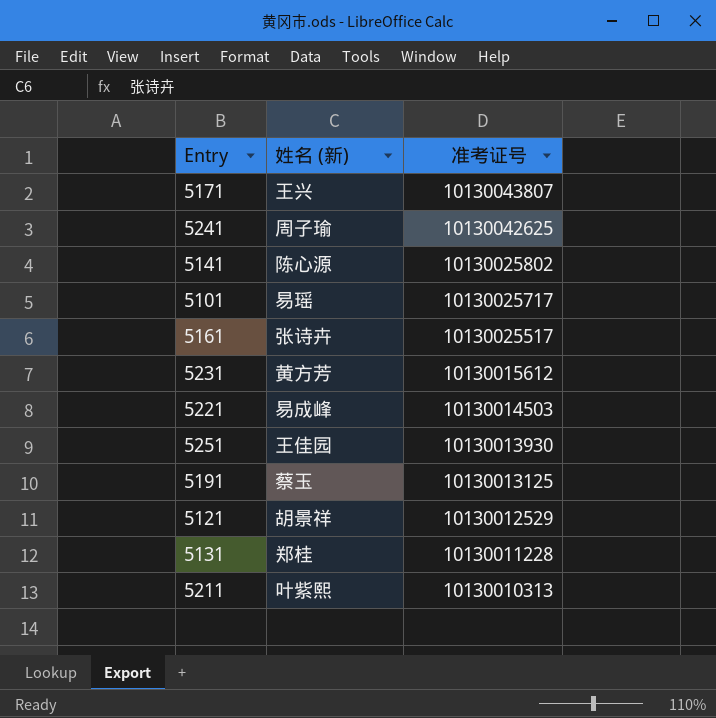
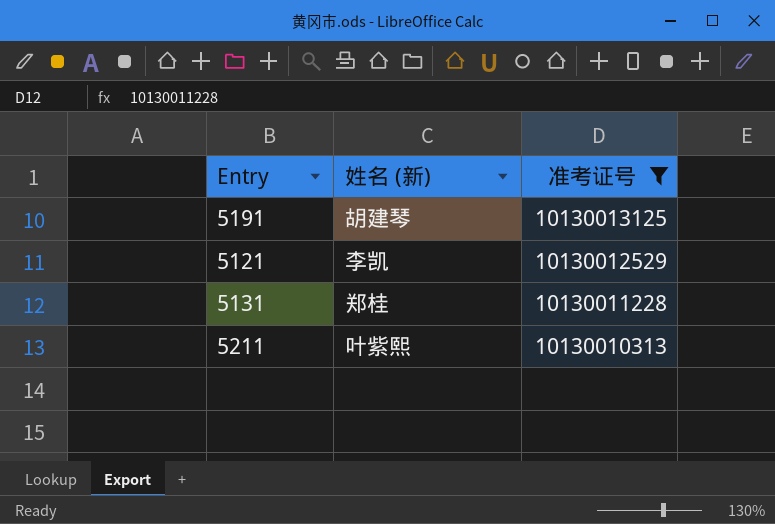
filter: none -> 准考证号 <= 10130013125
5191 | 姓名 (新): 蔡玉 -> 胡建琴
5121 | 姓名 (新): 胡景祥 -> 李凯

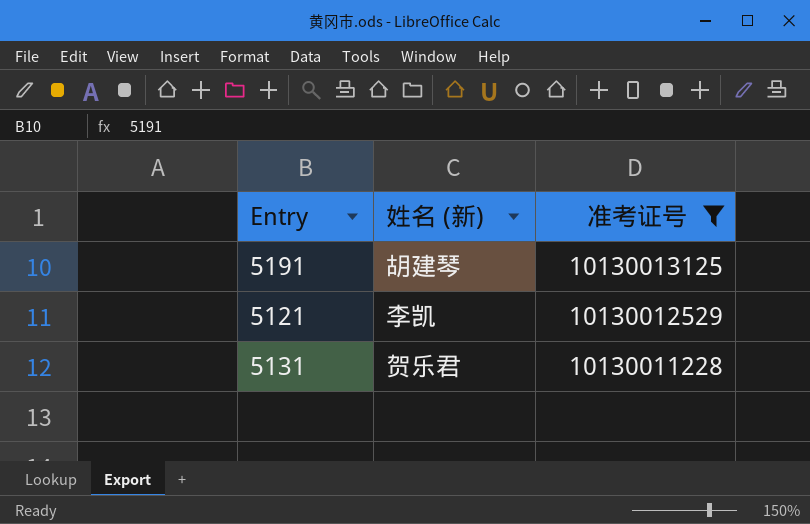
row 5211: 叶紫熙 | 10130010313 -> none
5131 | 姓名 (新): 郑桂 -> 贺乐君

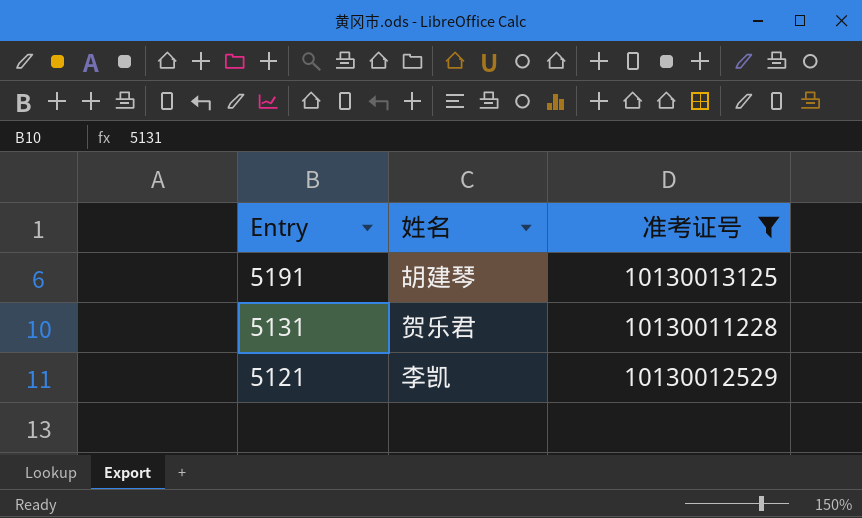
row order: 准考证号 descending -> Entry descending
column name: 姓名 (新) -> 姓名

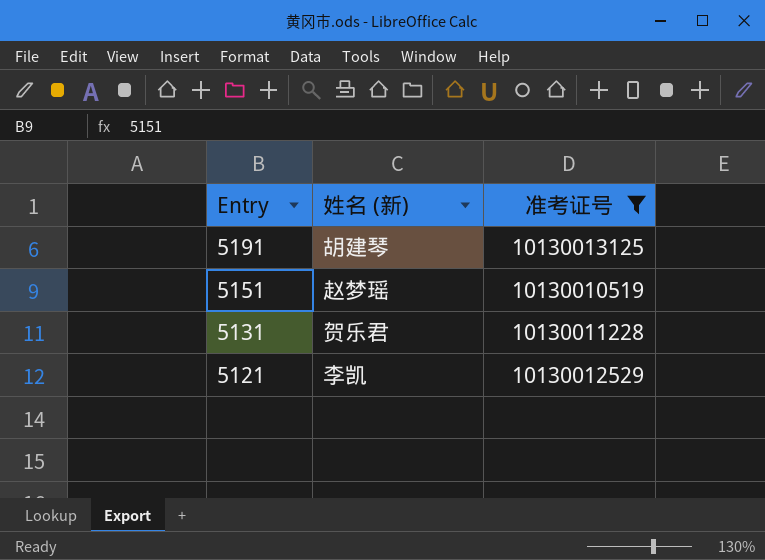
column name: 姓名 -> 姓名 (新)
row 5151: none -> 赵梦瑶 | 10130010519

